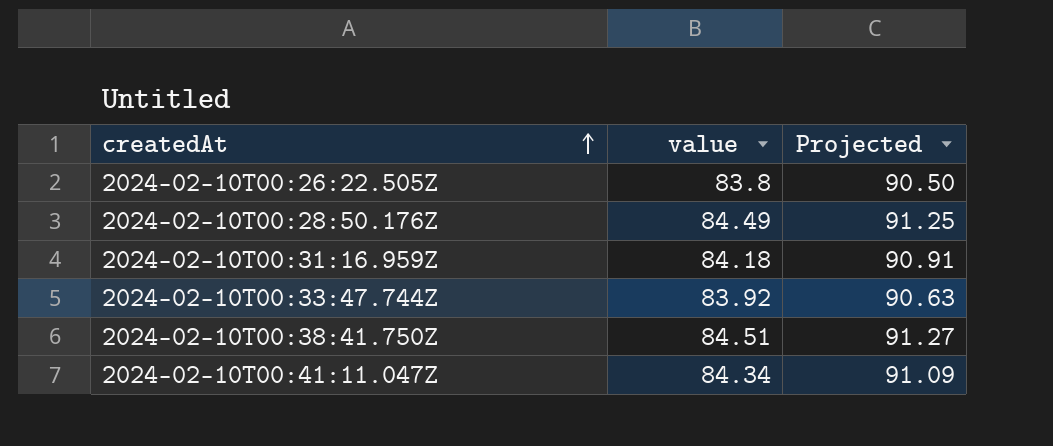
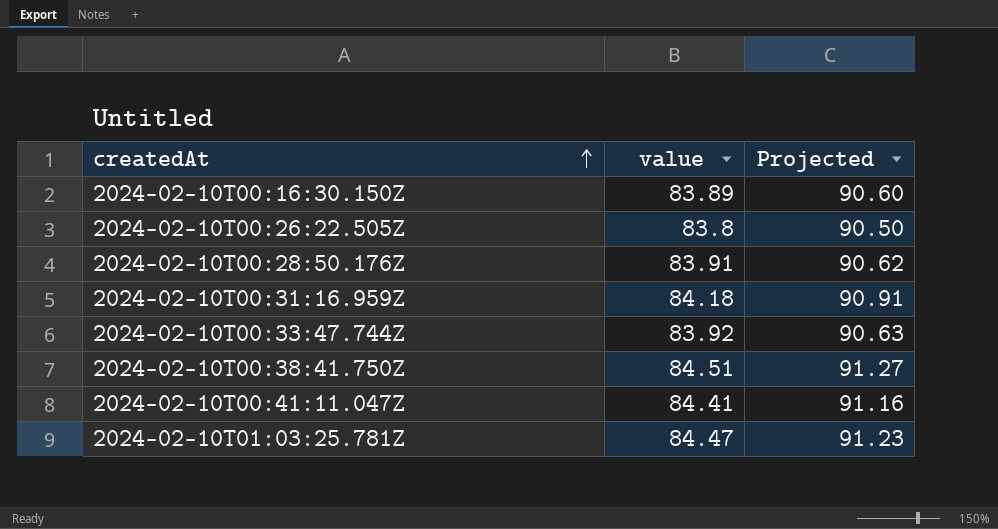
row 2024-02-10T00:16:30.150Z: none -> 83.89 | 90.60
2024-02-10T00:28:50.176Z | value: 84.49 -> 83.91
2024-02-10T00:28:50.176Z | Projected: 91.25 -> 90.62
2024-02-10T00:41:11.047Z | value: 84.34 -> 84.41
2024-02-10T00:41:11.047Z | Projected: 91.09 -> 91.16
row 2024-02-10T01:03:25.781Z: none -> 84.47 | 91.23

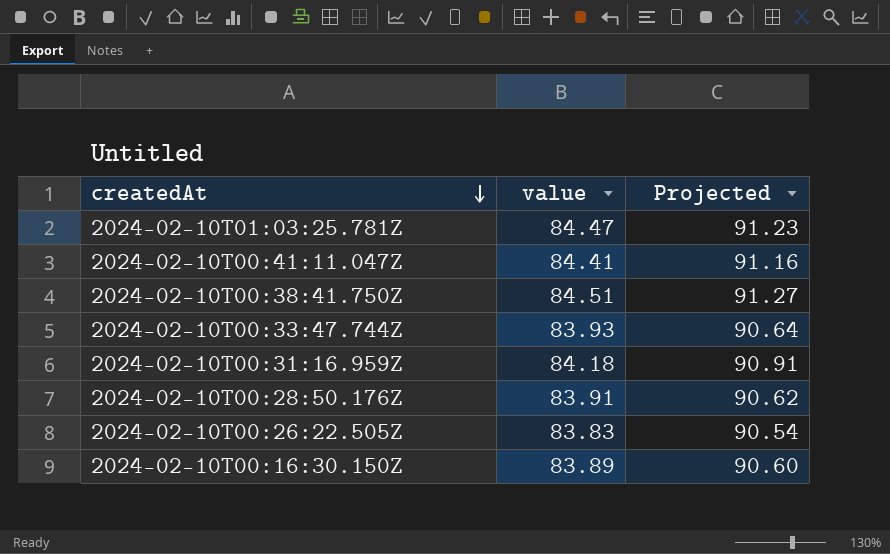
row order: createdAt ascending -> createdAt descending
2024-02-10T00:33:47.744Z | value: 83.92 -> 83.93
2024-02-10T00:33:47.744Z | Projected: 90.63 -> 90.64
2024-02-10T00:26:22.505Z | value: 83.8 -> 83.83
2024-02-10T00:26:22.505Z | Projected: 90.50 -> 90.54

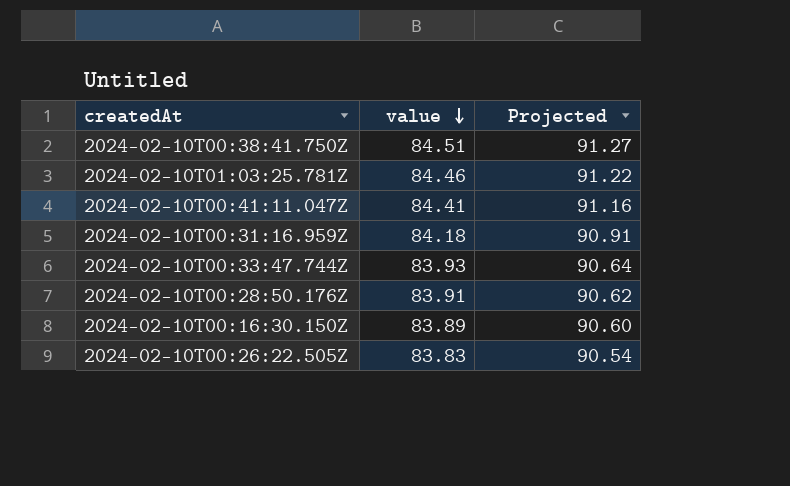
row order: createdAt descending -> value descending
2024-02-10T01:03:25.781Z | value: 84.47 -> 84.46
2024-02-10T01:03:25.781Z | Projected: 91.23 -> 91.22

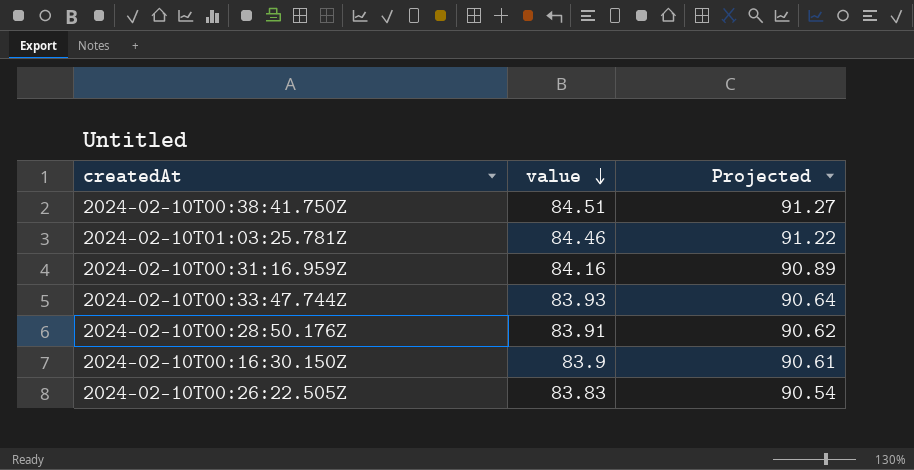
row 2024-02-10T00:41:11.047Z: 84.41 | 91.16 -> none
2024-02-10T00:31:16.959Z | value: 84.18 -> 84.16
2024-02-10T00:31:16.959Z | Projected: 90.91 -> 90.89
2024-02-10T00:16:30.150Z | value: 83.89 -> 83.9
2024-02-10T00:16:30.150Z | Projected: 90.60 -> 90.61

